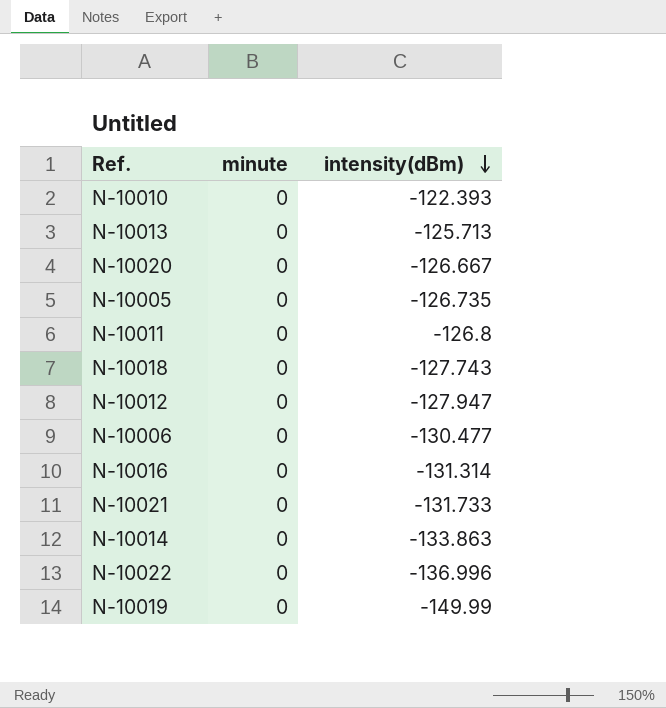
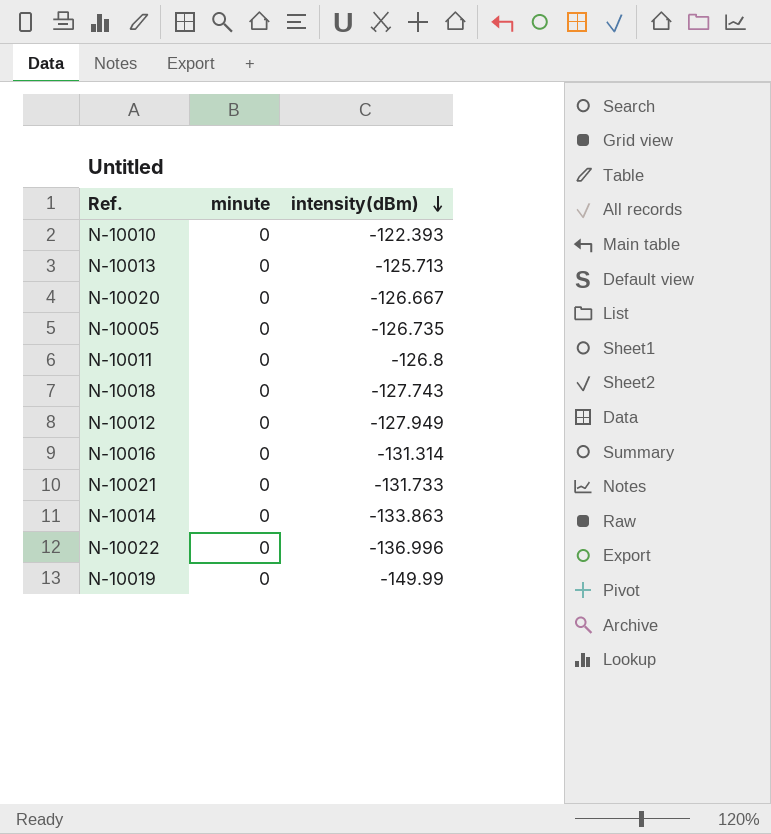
row N-10006: 0 | -130.477 -> none
N-10012 | intensity(dBm): -127.947 -> -127.949

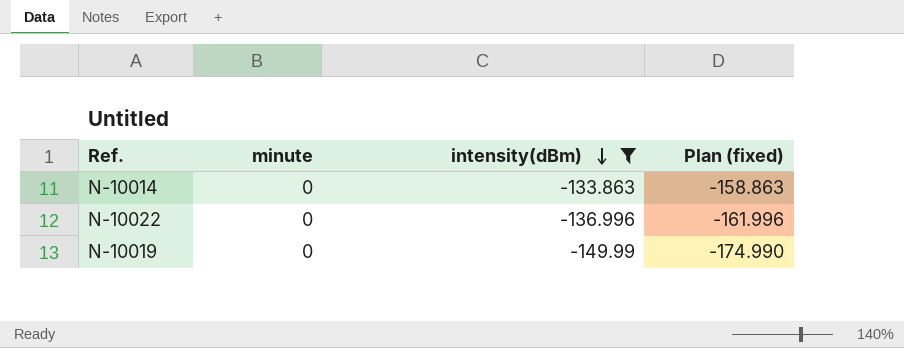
filter: none -> intensity(dBm) <= -133.863
column Plan (fixed) | formula: none -> [intensity(dBm)] - 25

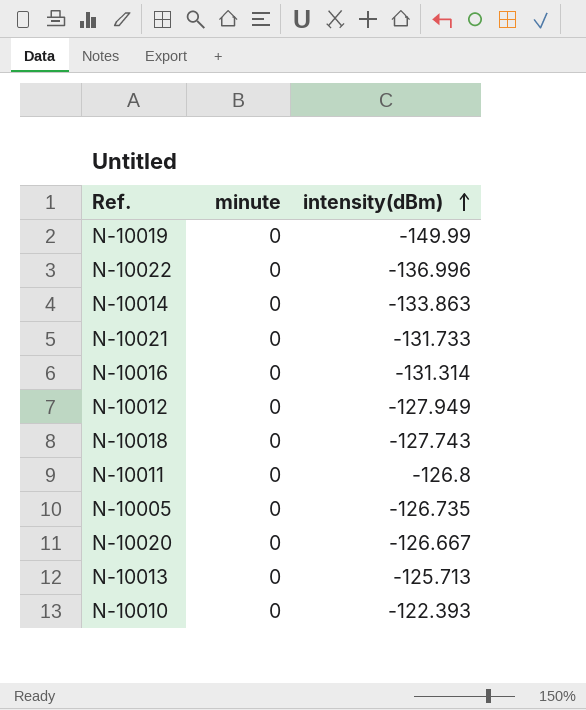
filter: intensity(dBm) <= -133.863 -> none
row order: intensity(dBm) descending -> intensity(dBm) ascending
column Plan (fixed) | formula: [intensity(dBm)] - 25 -> none

